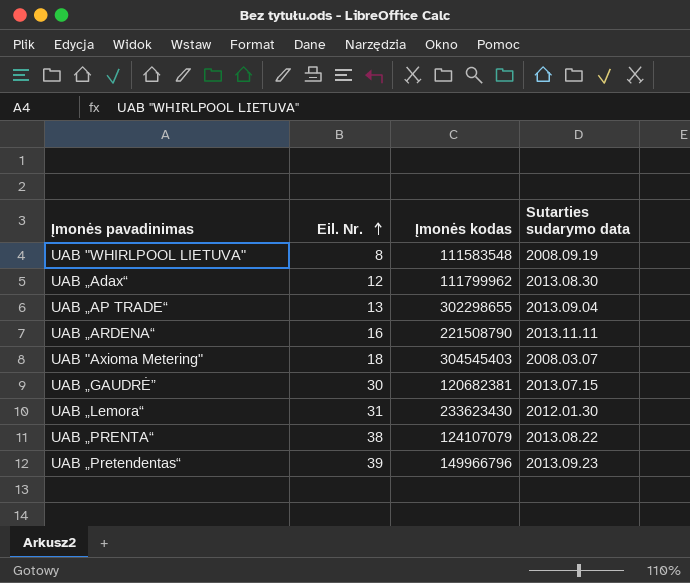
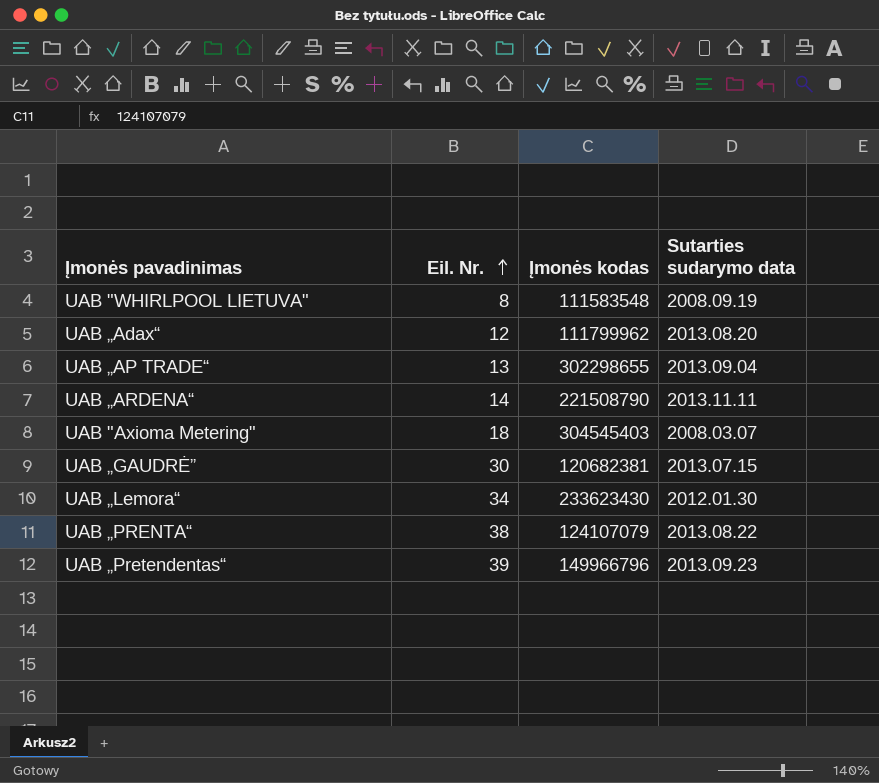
UAB „Adax“ | Sutarties sudarymo data: 2013.08.30 -> 2013.08.20
UAB „ARDENA“ | Eil. Nr.: 16 -> 14
UAB „Lemora“ | Eil. Nr.: 31 -> 34

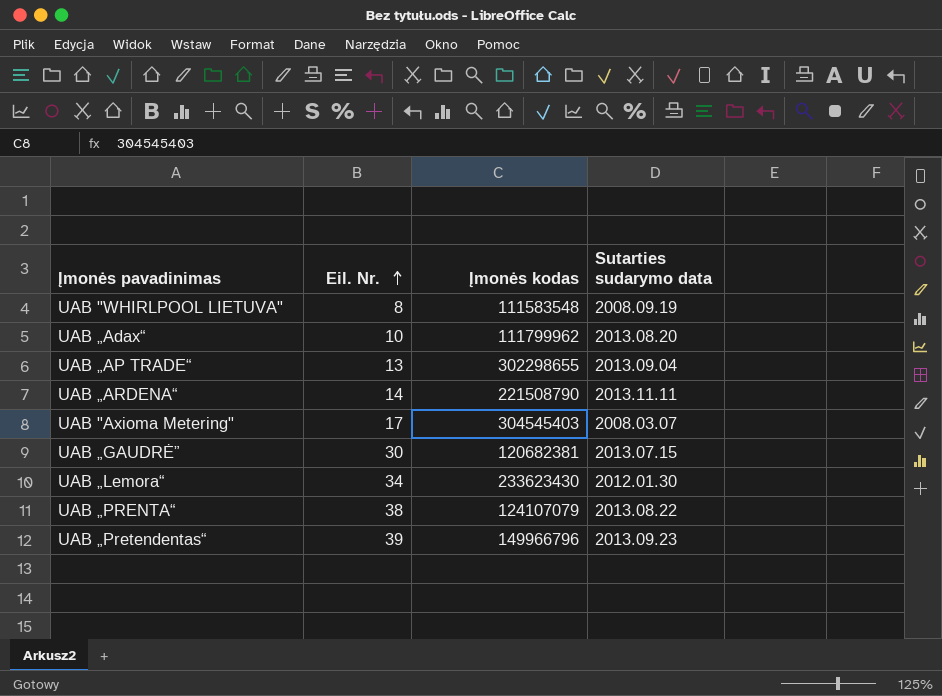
UAB „Adax“ | Eil. Nr.: 12 -> 10
UAB "Axioma Metering" | Eil. Nr.: 18 -> 17

